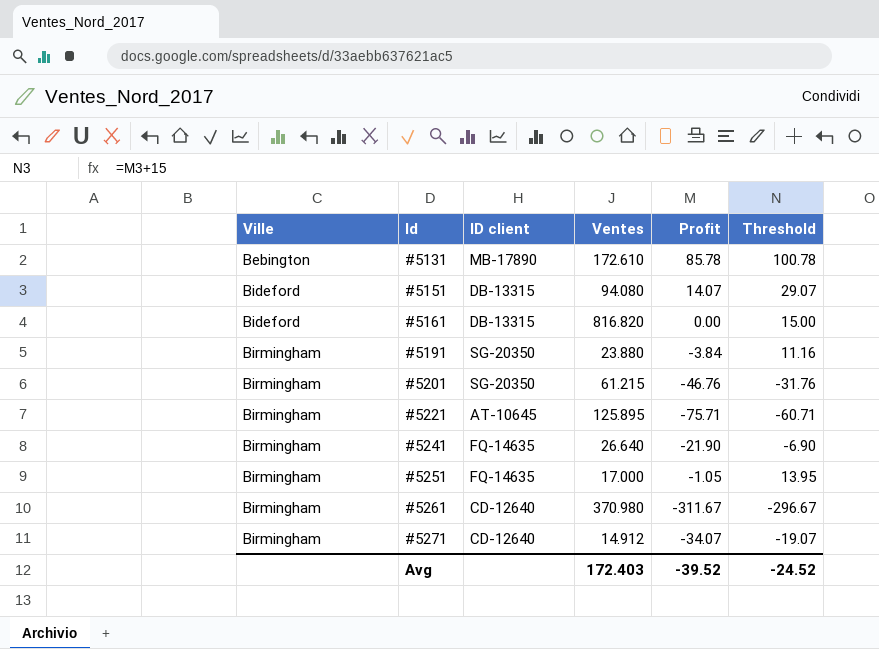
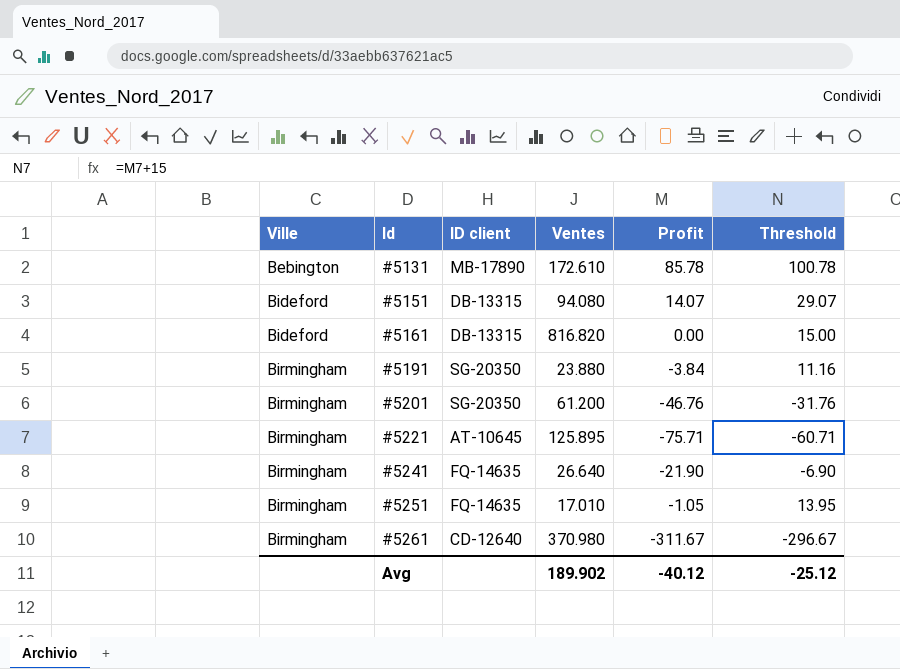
row #5271: Birmingham | CD-12640 | 14.912 | -34.07 | -19.07 -> none
#5201 | Ventes: 61.215 -> 61.200
#5251 | Ventes: 17.000 -> 17.010
Avg | Ventes: 172.403 -> 189.902
Avg | Profit: -39.52 -> -40.12
Avg | Threshold: -24.52 -> -25.12

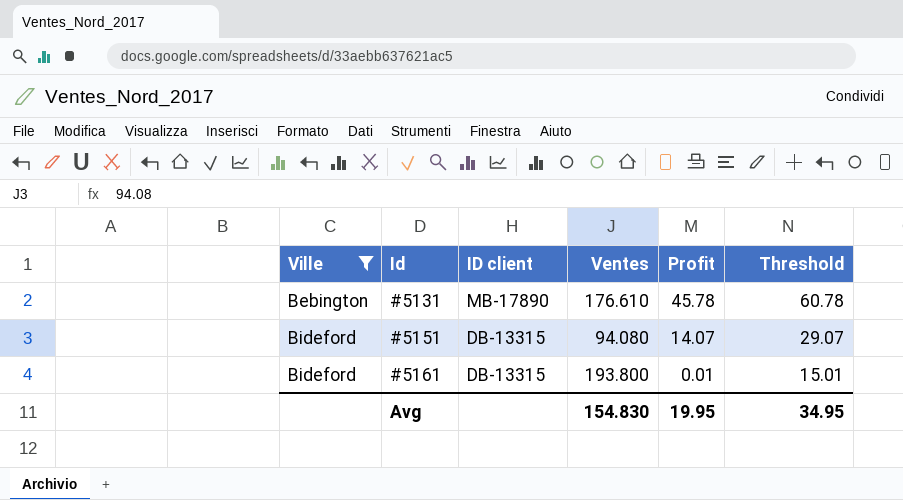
filter: none -> Ville != Birmingham
#5131 | Ventes: 172.610 -> 176.610
#5131 | Profit: 85.78 -> 45.78
#5131 | Threshold: 100.78 -> 60.78
#5161 | Ventes: 816.820 -> 193.800
#5161 | Profit: 0.00 -> 0.01
#5161 | Threshold: 15.00 -> 15.01
Avg | Ventes: 189.902 -> 154.830
Avg | Profit: -40.12 -> 19.95
Avg | Threshold: -25.12 -> 34.95

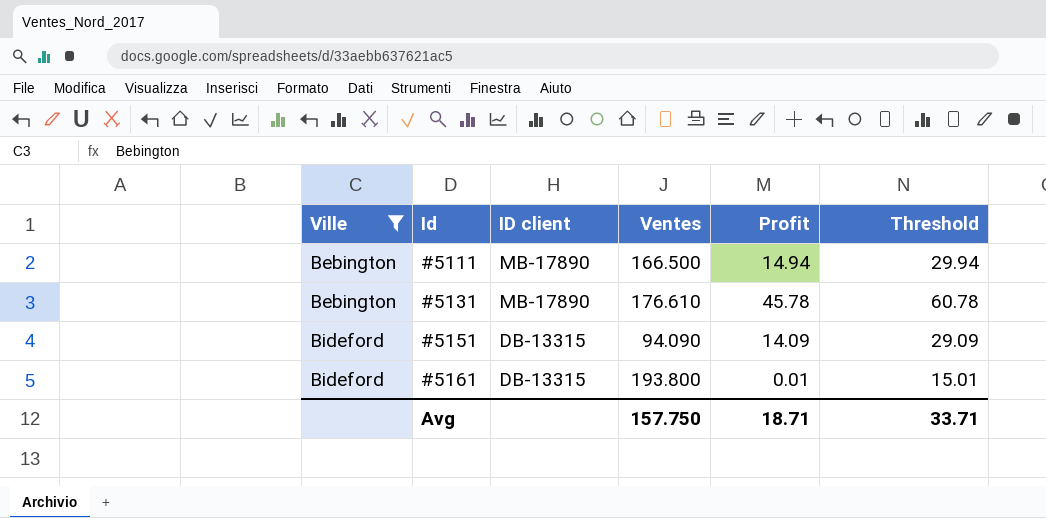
row #5111: none -> Bebington | MB-17890 | 166.500 | 14.94 | 29.94
#5151 | Ventes: 94.080 -> 94.090
#5151 | Profit: 14.07 -> 14.09
#5151 | Threshold: 29.07 -> 29.09
Avg | Ventes: 154.830 -> 157.750
Avg | Profit: 19.95 -> 18.71
Avg | Threshold: 34.95 -> 33.71

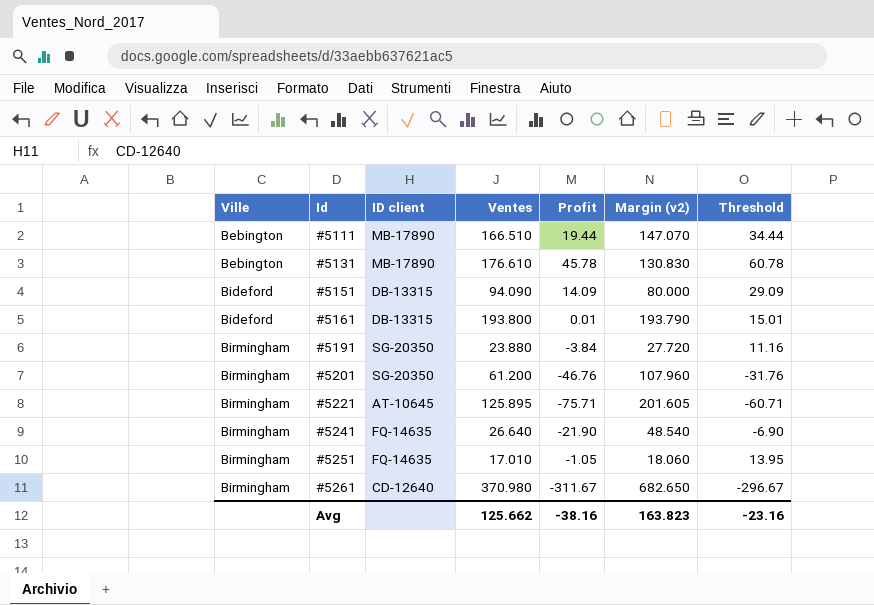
filter: Ville != Birmingham -> none
column Margin (v2) | formula: none -> [Ventes] - [Profit]
#5111 | Ventes: 166.500 -> 166.510
#5111 | Profit: 14.94 -> 19.44
#5111 | Threshold: 29.94 -> 34.44
Avg | Ventes: 157.750 -> 125.662
Avg | Profit: 18.71 -> -38.16
Avg | Threshold: 33.71 -> -23.16

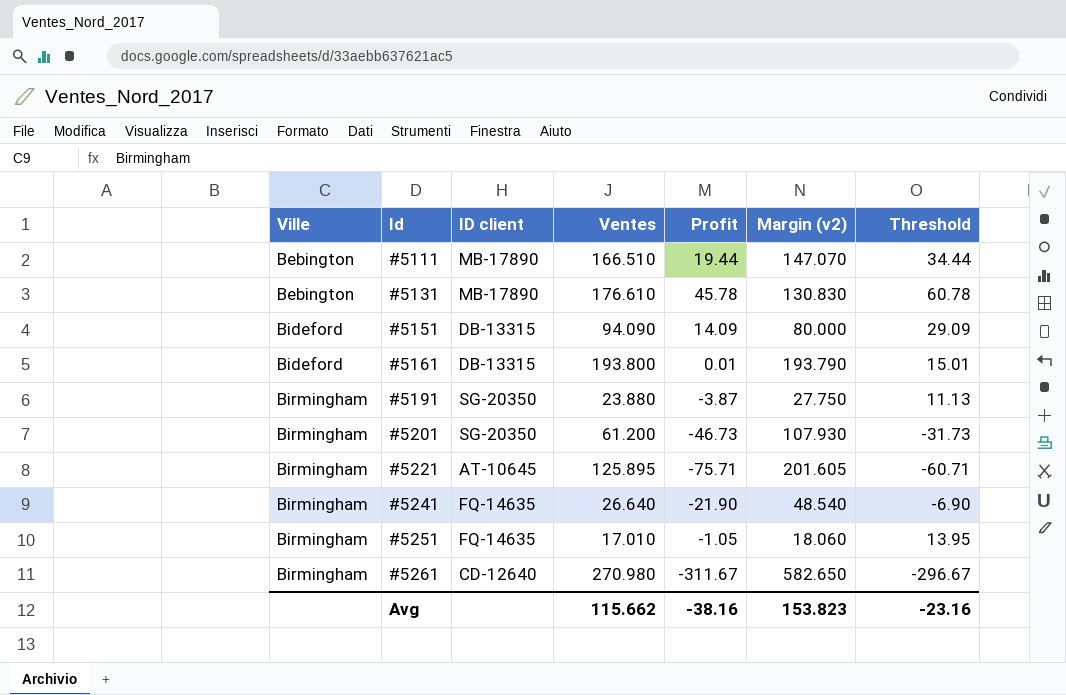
#5191 | Profit: -3.84 -> -3.87
#5191 | Margin (v2): 27.720 -> 27.750
#5191 | Threshold: 11.16 -> 11.13
#5201 | Profit: -46.76 -> -46.73
#5201 | Margin (v2): 107.960 -> 107.930
#5201 | Threshold: -31.76 -> -31.73
#5261 | Ventes: 370.980 -> 270.980
#5261 | Margin (v2): 682.650 -> 582.650
Avg | Ventes: 125.662 -> 115.662
Avg | Margin (v2): 163.823 -> 153.823

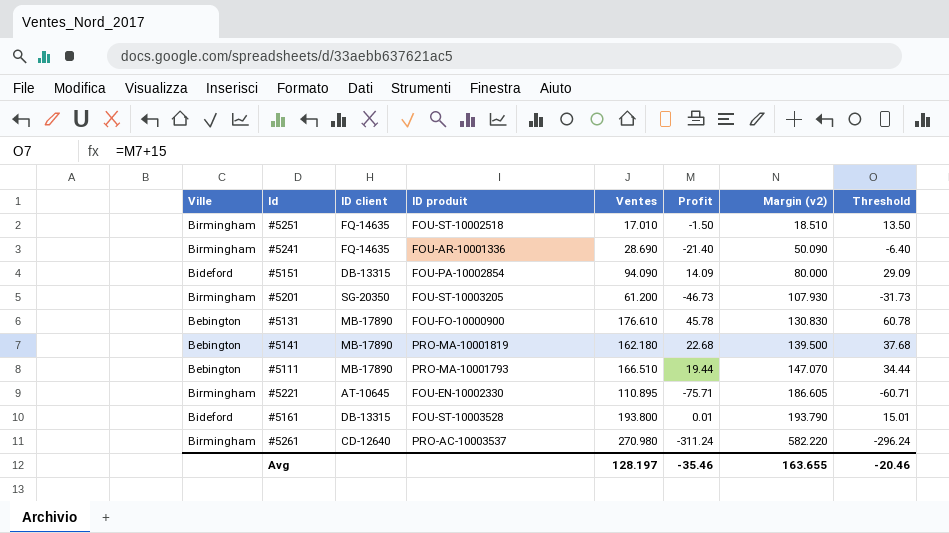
row order: Ville ascending -> Margin (v2) ascending
column ID produit | position: none -> 4
row #5191: Birmingham | SG-20350 | 23.880 | -3.87 | 27.750 | 11.13 -> none
#5251 | Profit: -1.05 -> -1.50
#5251 | Margin (v2): 18.060 -> 18.510
#5251 | Threshold: 13.95 -> 13.50
#5241 | Ventes: 26.640 -> 28.690
#5241 | Profit: -21.90 -> -21.40
#5241 | Margin (v2): 48.540 -> 50.090
#5241 | Threshold: -6.90 -> -6.40
row #5141: none -> Bebington | MB-17890 | PRO-MA-10001819 | 162.180 | 22.68 | 139.500 | 37.68
#5221 | Ventes: 125.895 -> 110.895
#5221 | Margin (v2): 201.605 -> 186.605
#5261 | Profit: -311.67 -> -311.24
#5261 | Margin (v2): 582.650 -> 582.220
#5261 | Threshold: -296.67 -> -296.24
Avg | Ventes: 115.662 -> 128.197
Avg | Profit: -38.16 -> -35.46
Avg | Margin (v2): 153.823 -> 163.655
Avg | Threshold: -23.16 -> -20.46

